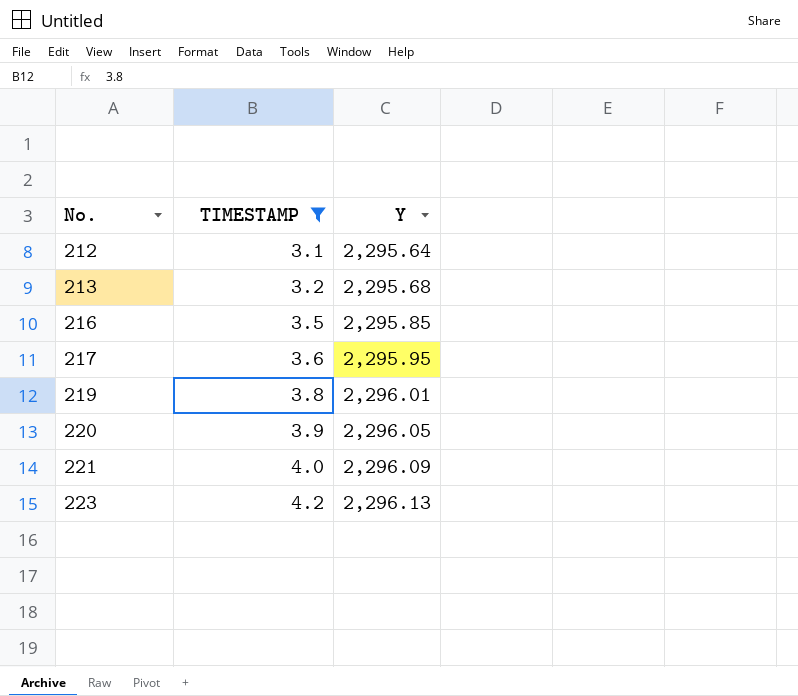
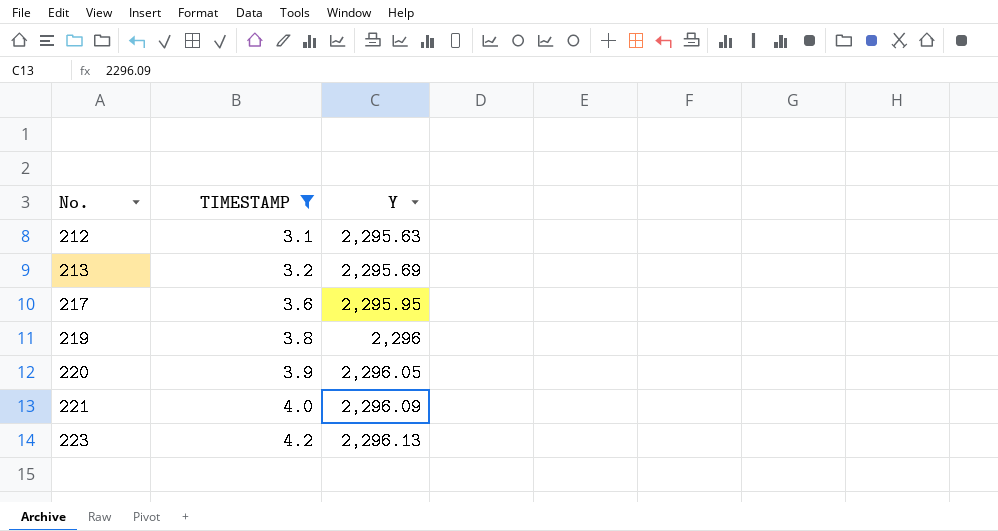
row 216: 3.5 | 2,295.85 -> none
212 | Y: 2,295.64 -> 2,295.63
213 | Y: 2,295.68 -> 2,295.69
219 | Y: 2,296.01 -> 2,296

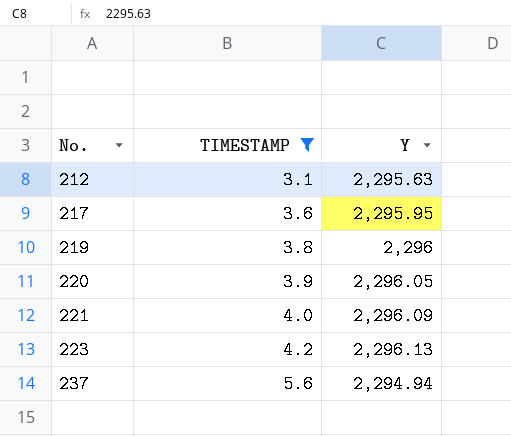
row 213: 3.2 | 2,295.69 -> none
row 237: none -> 5.6 | 2,294.94

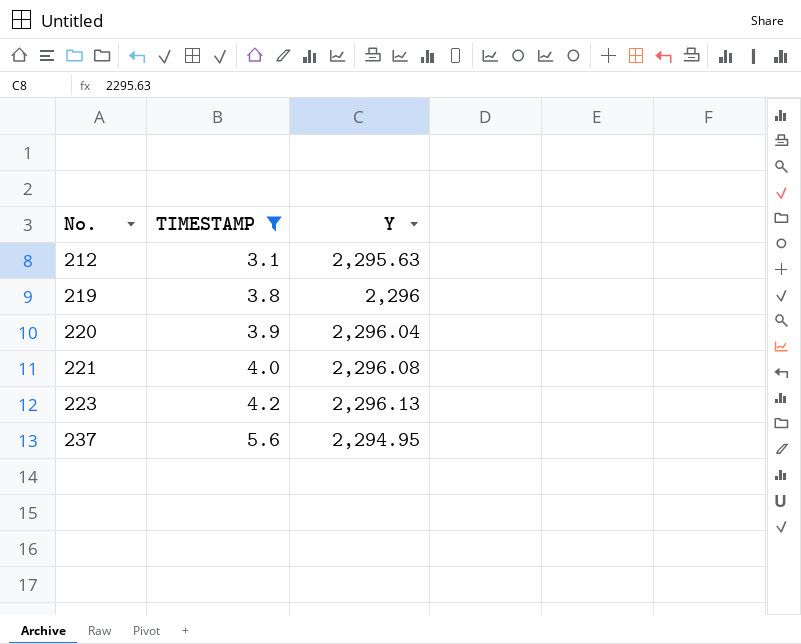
row 217: 3.6 | 2,295.95 -> none
220 | Y: 2,296.05 -> 2,296.04
221 | Y: 2,296.09 -> 2,296.08
237 | Y: 2,294.94 -> 2,294.95

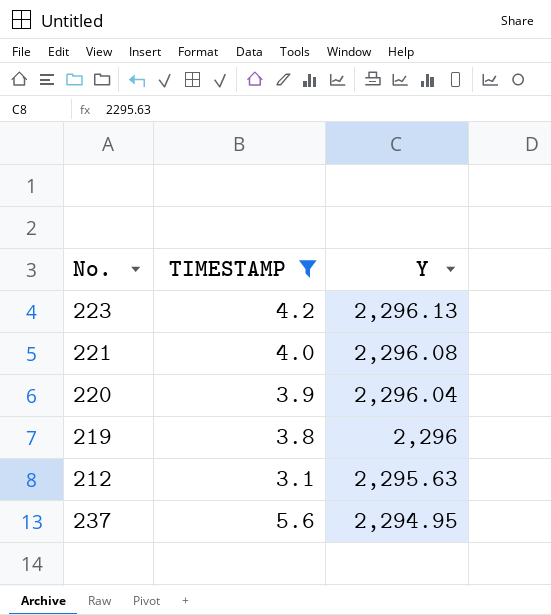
row order: No. ascending -> Y descending

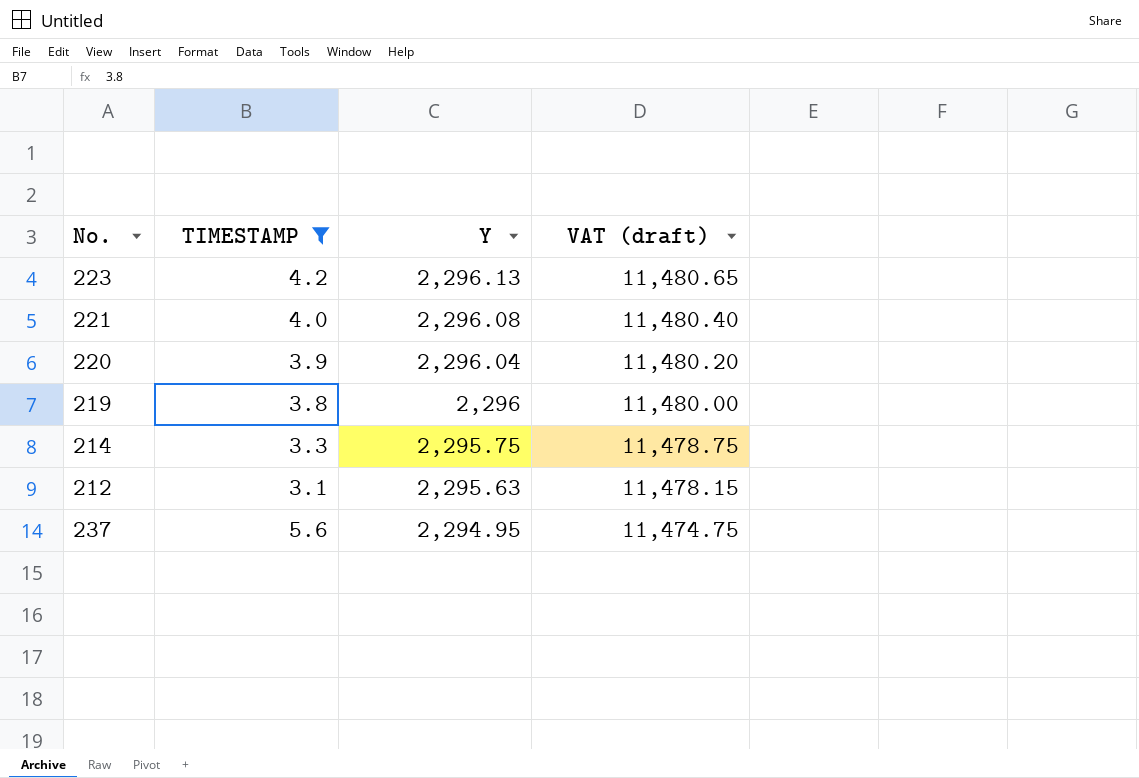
column VAT (draft) | formula: none -> [Y] * 5
row 214: none -> 3.3 | 2,295.75 | 11,478.75

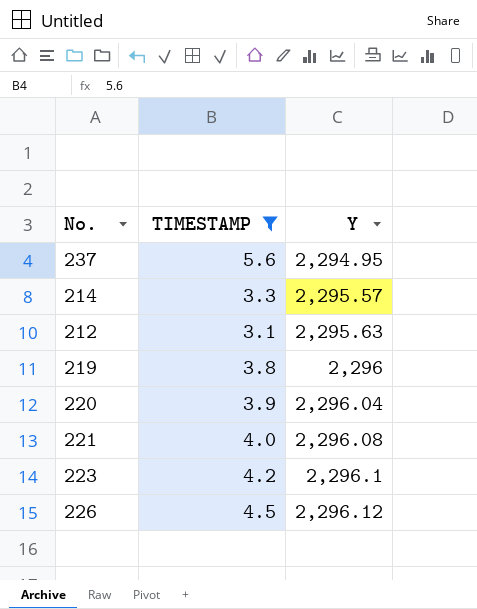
row order: Y descending -> Y ascending
column VAT (draft) | formula: [Y] * 5 -> none
214 | Y: 2,295.75 -> 2,295.57
223 | Y: 2,296.13 -> 2,296.1
row 226: none -> 4.5 | 2,296.12

